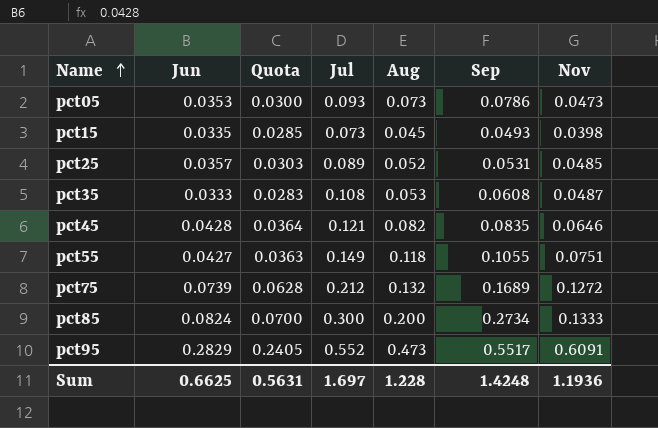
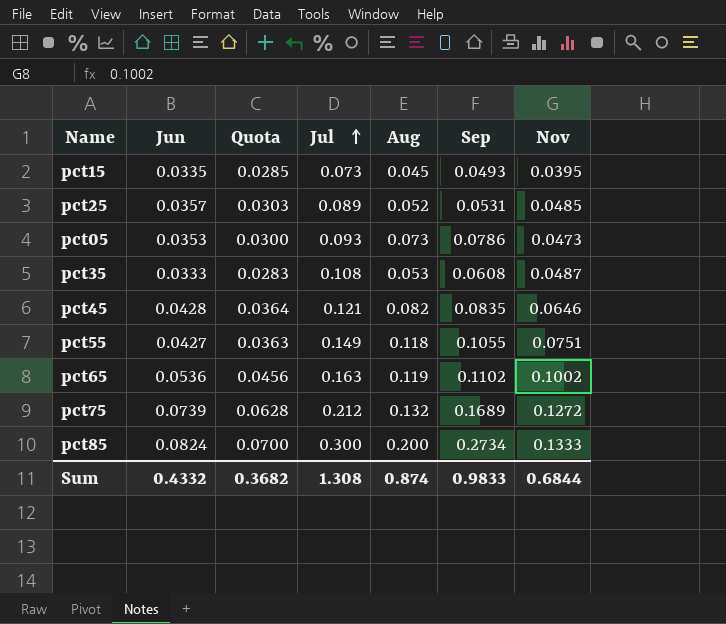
row order: Name ascending -> Jul ascending
row pct95: 0.2829 | 0.2405 | 0.552 | 0.473 | 0.5517 | 0.6091 -> none
pct15 | Nov: 0.0398 -> 0.0395
row pct65: none -> 0.0536 | 0.0456 | 0.163 | 0.119 | 0.1102 | 0.1002
Sum | Jun: 0.6625 -> 0.4332
Sum | Quota: 0.5631 -> 0.3682
Sum | Jul: 1.697 -> 1.308
Sum | Aug: 1.228 -> 0.874
Sum | Sep: 1.4248 -> 0.9833
Sum | Nov: 1.1936 -> 0.6844

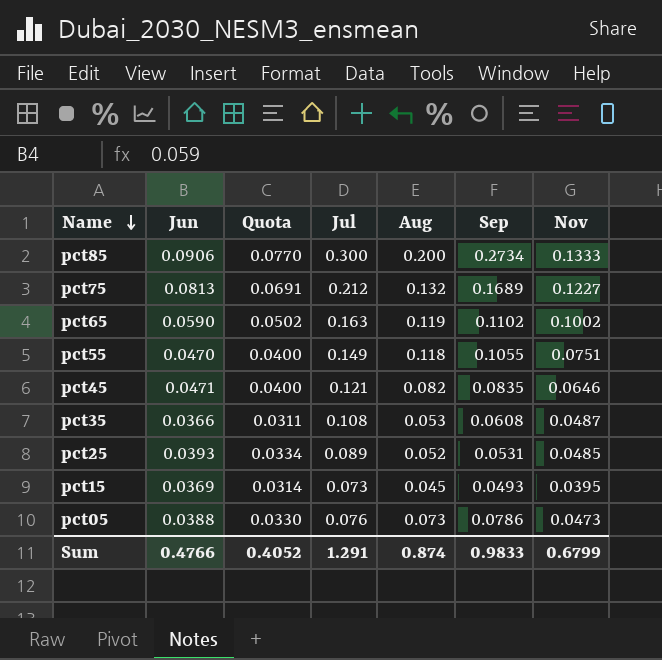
row order: Jul ascending -> Name descending
pct85 | Jun: 0.0824 -> 0.0906
pct85 | Quota: 0.0700 -> 0.0770
pct75 | Jun: 0.0739 -> 0.0813
pct75 | Quota: 0.0628 -> 0.0691
pct75 | Nov: 0.1272 -> 0.1227
pct65 | Jun: 0.0536 -> 0.0590
pct65 | Quota: 0.0456 -> 0.0502
pct55 | Jun: 0.0427 -> 0.0470
pct55 | Quota: 0.0363 -> 0.0400
pct45 | Jun: 0.0428 -> 0.0471
pct45 | Quota: 0.0364 -> 0.0400
pct35 | Jun: 0.0333 -> 0.0366
pct35 | Quota: 0.0283 -> 0.0311
pct25 | Jun: 0.0357 -> 0.0393
pct25 | Quota: 0.0303 -> 0.0334
pct15 | Jun: 0.0335 -> 0.0369
pct15 | Quota: 0.0285 -> 0.0314
pct05 | Jun: 0.0353 -> 0.0388
pct05 | Quota: 0.0300 -> 0.0330
pct05 | Jul: 0.093 -> 0.076
Sum | Jun: 0.4332 -> 0.4766
Sum | Quota: 0.3682 -> 0.4052
Sum | Jul: 1.308 -> 1.291
Sum | Nov: 0.6844 -> 0.6799

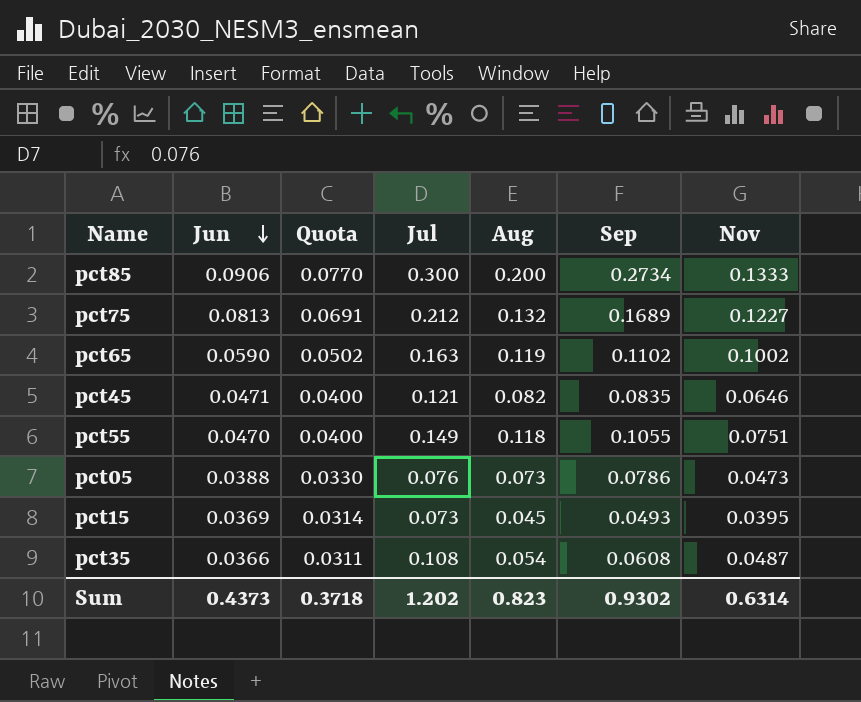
row order: Name descending -> Jun descending
row pct25: 0.0393 | 0.0334 | 0.089 | 0.052 | 0.0531 | 0.0485 -> none
pct35 | Aug: 0.053 -> 0.054
Sum | Jun: 0.4766 -> 0.4373
Sum | Quota: 0.4052 -> 0.3718
Sum | Jul: 1.291 -> 1.202
Sum | Aug: 0.874 -> 0.823
Sum | Sep: 0.9833 -> 0.9302
Sum | Nov: 0.6799 -> 0.6314

